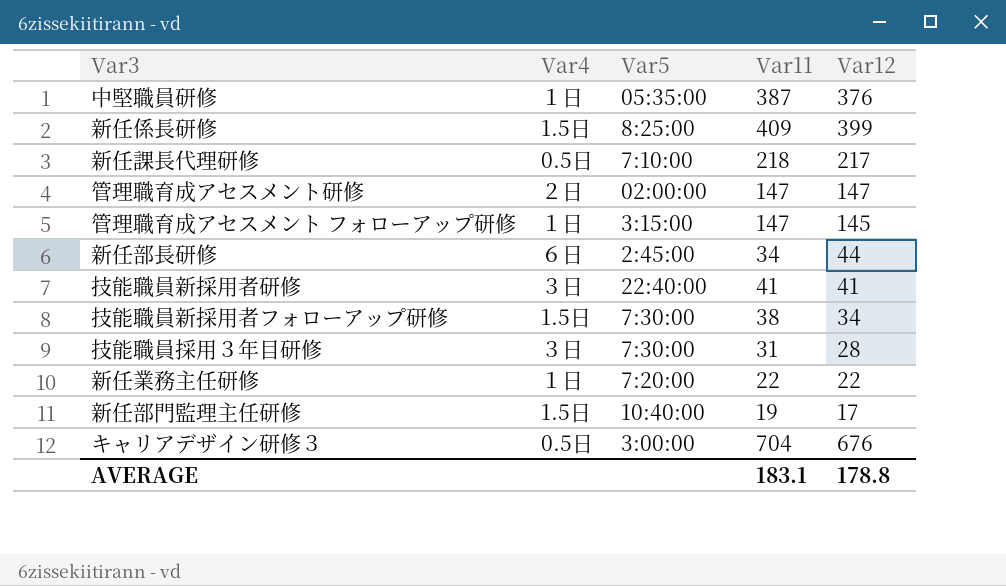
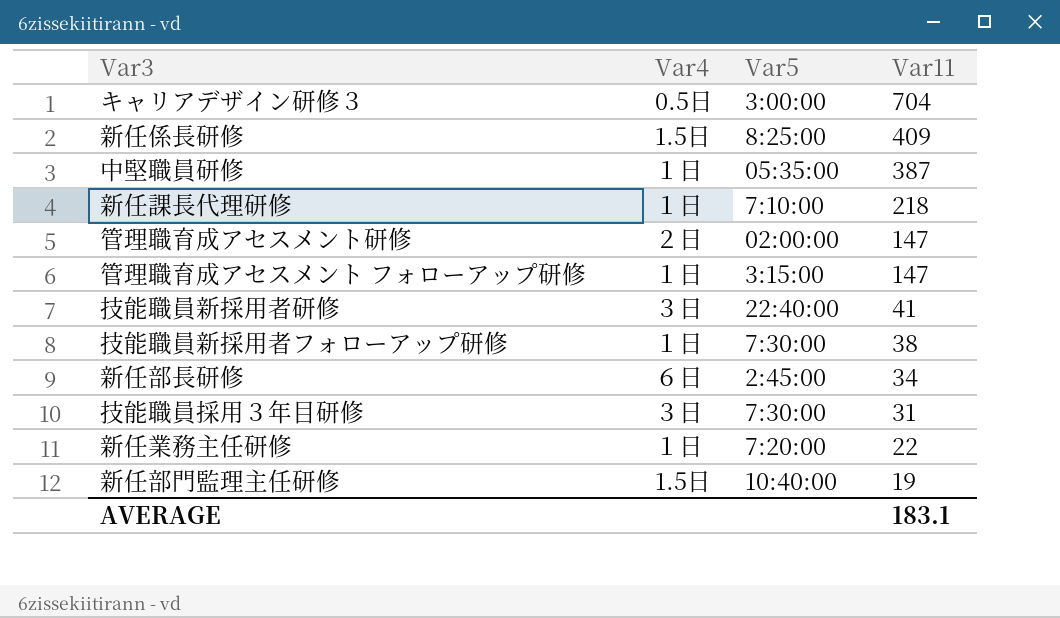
row order: none -> Var11 descending
column Var12 | position: 5 -> none
新任課長代理研修 | Var4: 0.5日 -> １日
技能職員新採用者フォローアップ研修 | Var4: 1.5日 -> １日

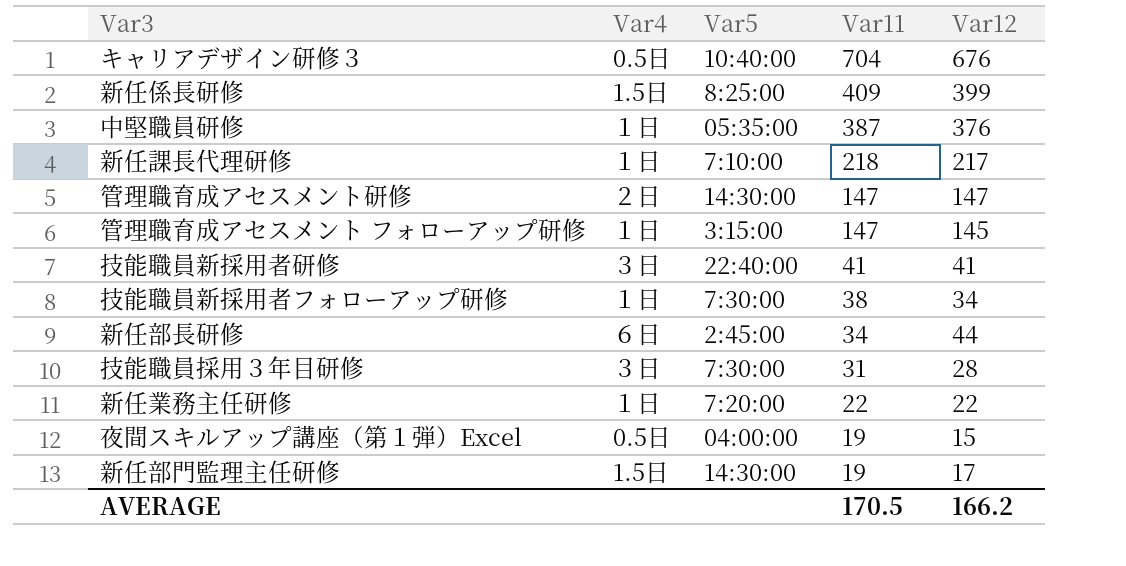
column Var12 | position: none -> 5
キャリアデザイン研修３ | Var5: 3:00:00 -> 10:40:00
管理職育成アセスメント研修 | Var5: 02:00:00 -> 14:30:00
row 夜間スキルアップ講座（第１弾）Excel: none -> 0.5日 | 04:00:00 | 19 | 15
新任部門監理主任研修 | Var5: 10:40:00 -> 14:30:00
AVERAGE | Var11: 183.1 -> 170.5

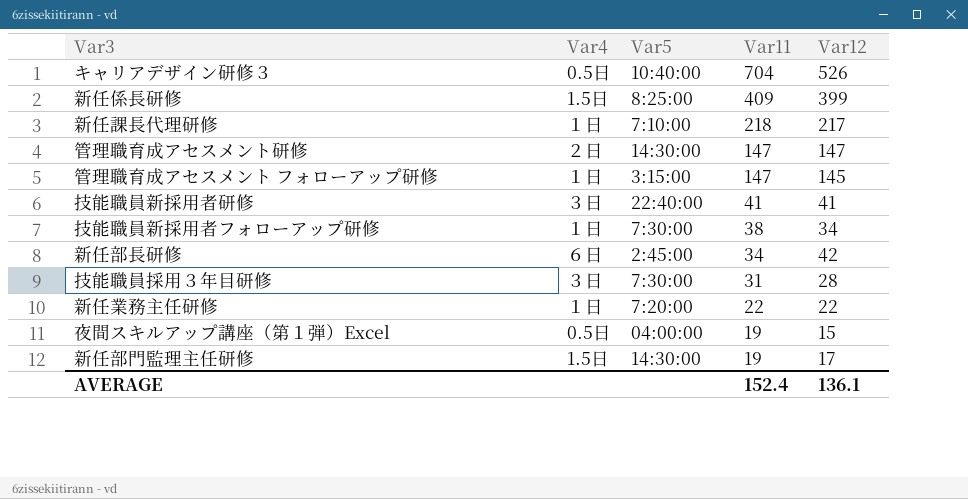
row 中堅職員研修: １日 | 05:35:00 | 387 | 376 -> none
キャリアデザイン研修３ | Var12: 676 -> 526
新任部長研修 | Var12: 44 -> 42
AVERAGE | Var11: 170.5 -> 152.4
AVERAGE | Var12: 166.2 -> 136.1

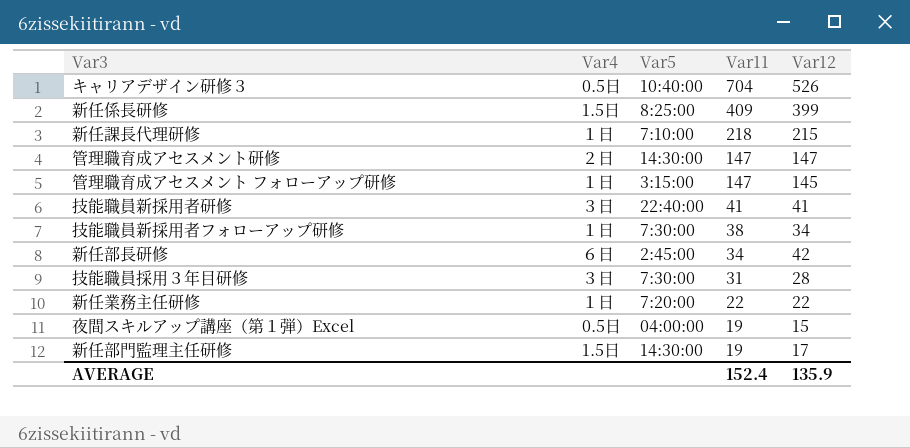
新任課長代理研修 | Var12: 217 -> 215
AVERAGE | Var12: 136.1 -> 135.9

